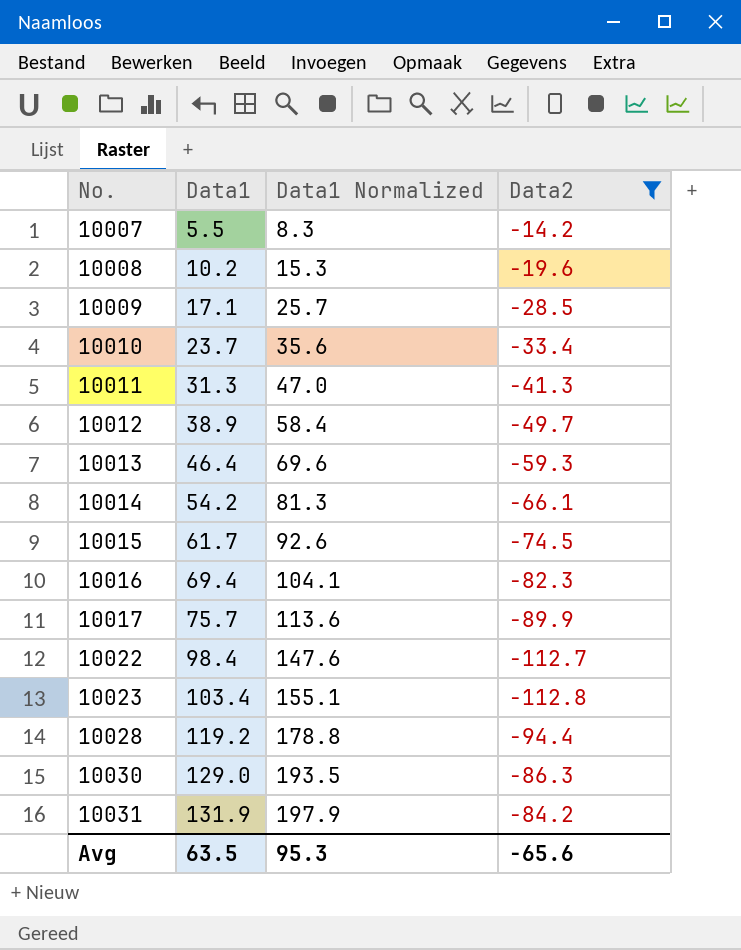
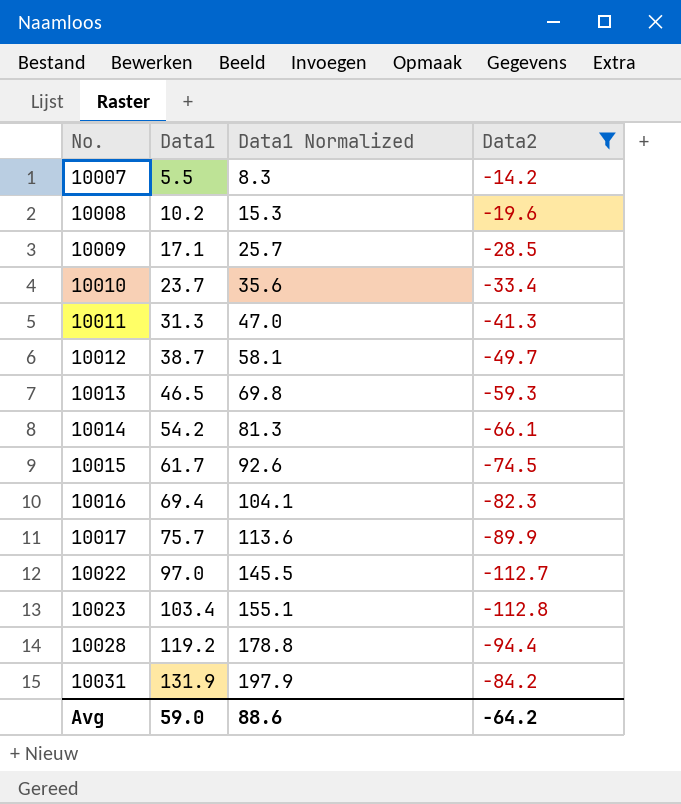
row 10030: 129.0 | 193.5 | -86.3 -> none
10012 | Data1: 38.9 -> 38.7
10012 | Data1 Normalized: 58.4 -> 58.1
10013 | Data1: 46.4 -> 46.5
10013 | Data1 Normalized: 69.6 -> 69.8
10022 | Data1: 98.4 -> 97.0
10022 | Data1 Normalized: 147.6 -> 145.5
Avg | Data1: 63.5 -> 59.0
Avg | Data1 Normalized: 95.3 -> 88.6
Avg | Data2: -65.6 -> -64.2

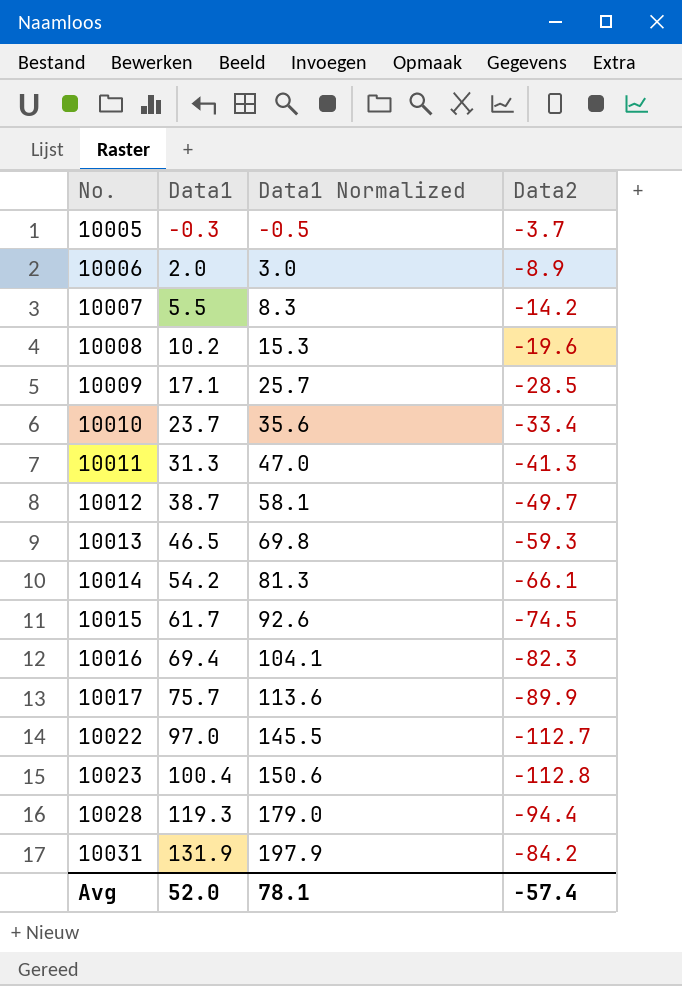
filter: Data2 <= -14.2 -> none
10023 | Data1: 103.4 -> 100.4
10023 | Data1 Normalized: 155.1 -> 150.6
10028 | Data1: 119.2 -> 119.3
10028 | Data1 Normalized: 178.8 -> 179.0
Avg | Data1: 59.0 -> 52.0
Avg | Data1 Normalized: 88.6 -> 78.1
Avg | Data2: -64.2 -> -57.4

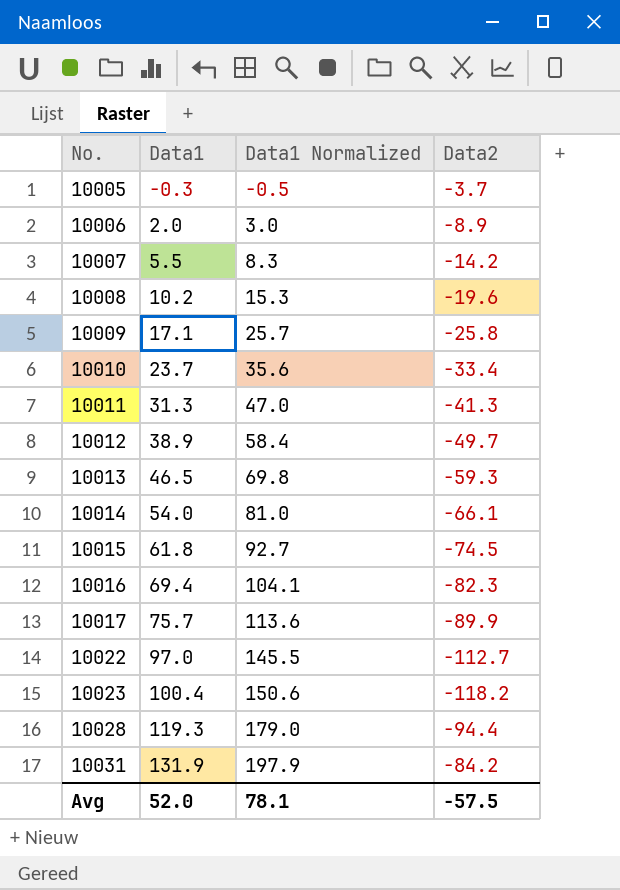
10009 | Data2: -28.5 -> -25.8
10012 | Data1: 38.7 -> 38.9
10012 | Data1 Normalized: 58.1 -> 58.4
10014 | Data1: 54.2 -> 54.0
10014 | Data1 Normalized: 81.3 -> 81.0
10015 | Data1: 61.7 -> 61.8
10015 | Data1 Normalized: 92.6 -> 92.7
10023 | Data2: -112.8 -> -118.2
Avg | Data2: -57.4 -> -57.5

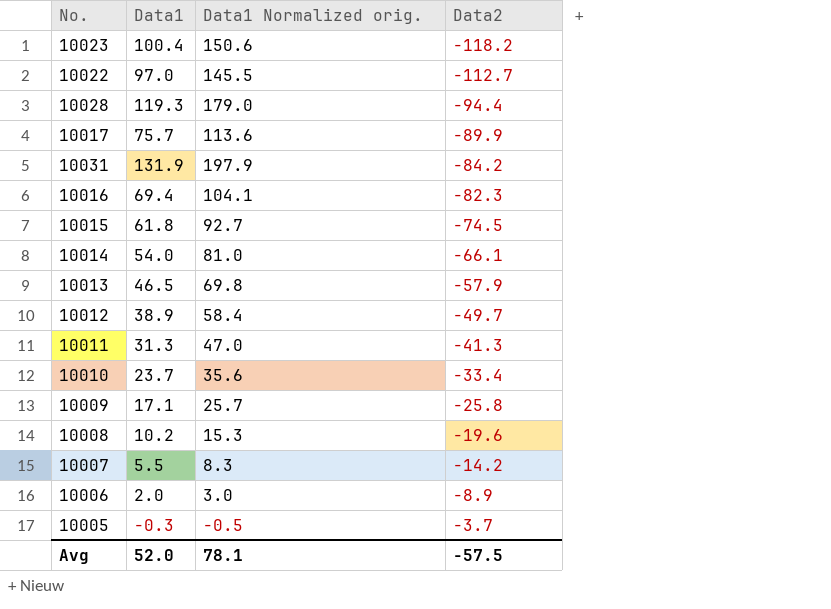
row order: No. ascending -> Data2 ascending
column name: Data1 Normalized -> Data1 Normalized orig.
10013 | Data2: -59.3 -> -57.9

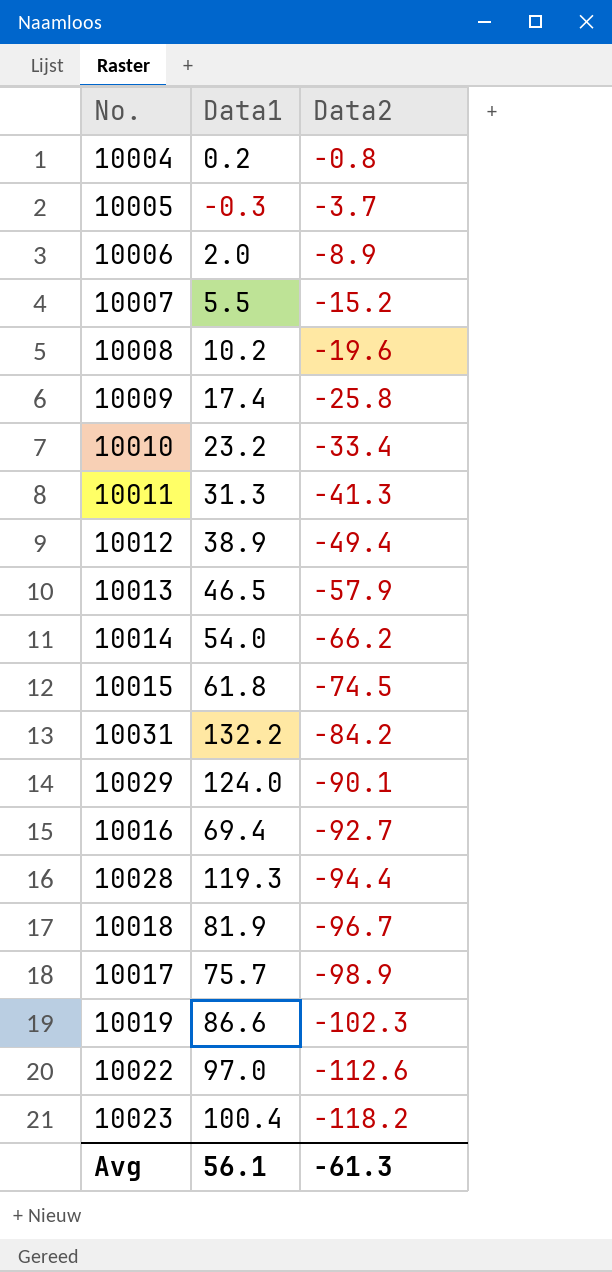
row order: Data2 ascending -> Data2 descending
column Data1 Normalized orig. | formula: [Data1] * 1.5 -> none
row 10004: none -> 0.2 | -0.8
10007 | Data2: -14.2 -> -15.2
10009 | Data1: 17.1 -> 17.4
10010 | Data1: 23.7 -> 23.2
10012 | Data2: -49.7 -> -49.4
10014 | Data2: -66.1 -> -66.2
10031 | Data1: 131.9 -> 132.2
row 10029: none -> 124.0 | -90.1
10016 | Data2: -82.3 -> -92.7
row 10018: none -> 81.9 | -96.7
10017 | Data2: -89.9 -> -98.9
row 10019: none -> 86.6 | -102.3
10022 | Data2: -112.7 -> -112.6
Avg | Data1: 52.0 -> 56.1
Avg | Data2: -57.5 -> -61.3

